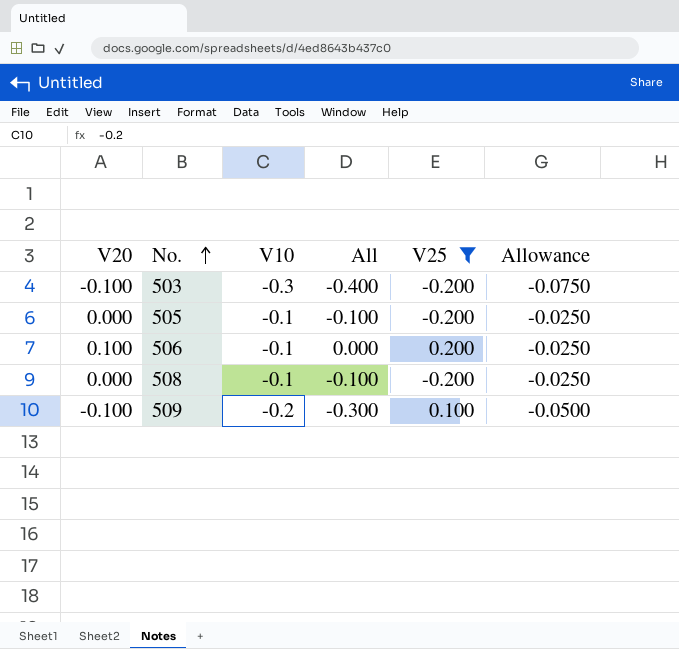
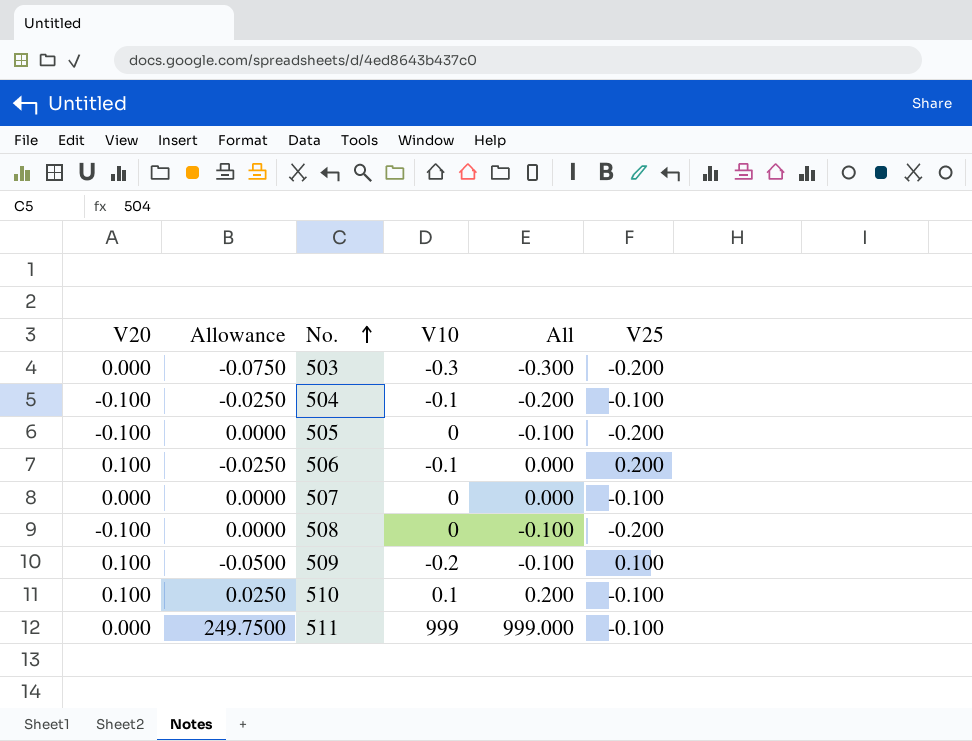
filter: V25 != -0.100 -> none
column Allowance | position: 6 -> 2
503 | V20: -0.100 -> 0.000
503 | All: -0.400 -> -0.300
505 | V20: 0.000 -> -0.100
505 | Allowance: -0.0250 -> 0.0000
505 | V10: -0.1 -> 0
508 | V20: 0.000 -> -0.100
508 | Allowance: -0.0250 -> 0.0000
508 | V10: -0.1 -> 0
509 | V20: -0.100 -> 0.100
509 | All: -0.300 -> -0.100

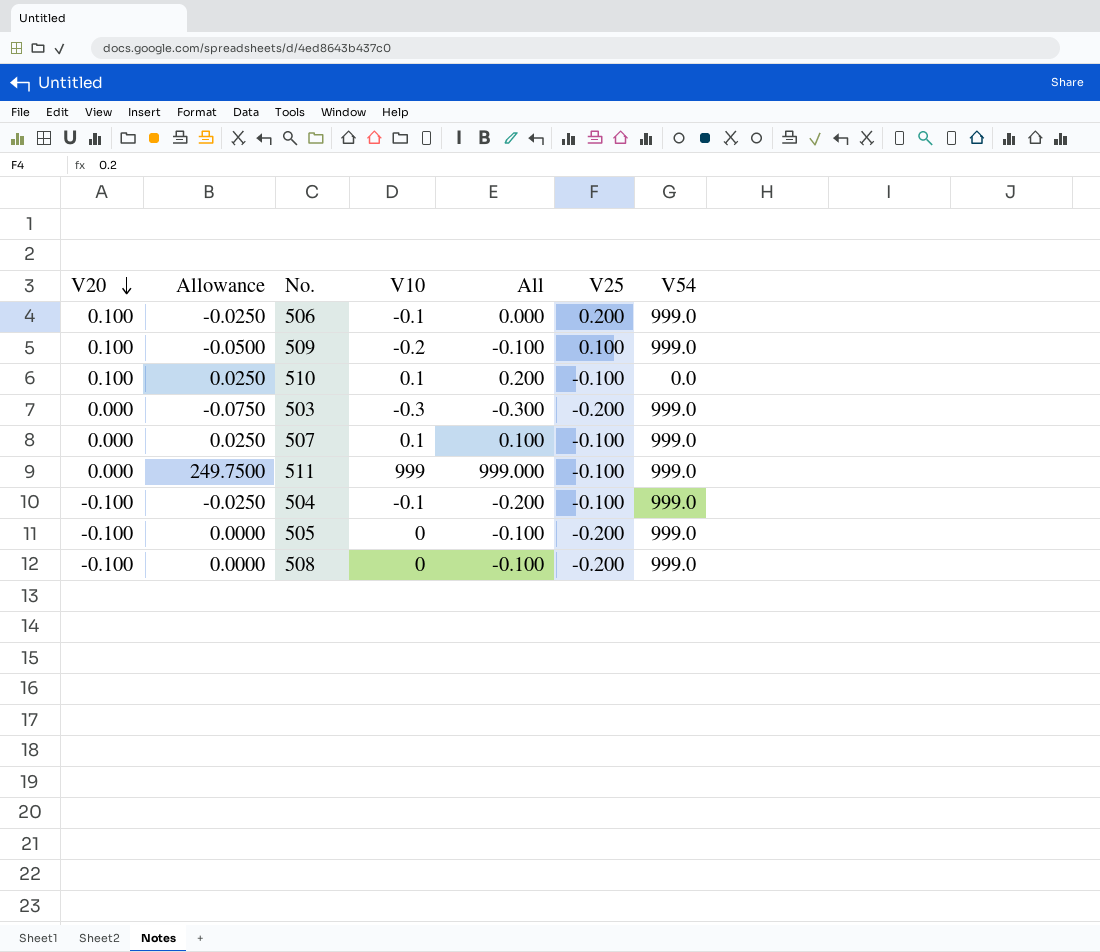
row order: No. ascending -> V20 descending
column V54 | position: none -> 7
507 | Allowance: 0.0000 -> 0.0250
507 | V10: 0 -> 0.1
507 | All: 0.000 -> 0.100

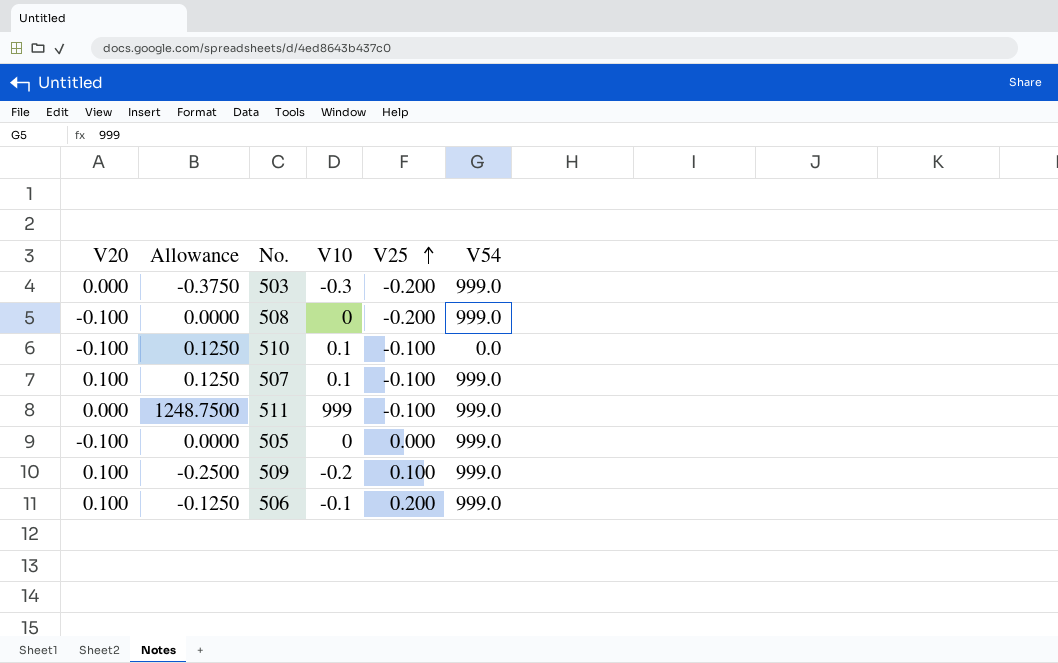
row order: V20 descending -> V25 ascending
column All | formula: [V20] + [V10] -> none
column Allowance | formula: [V10] * 0.25 -> [V10] * 1.25
row 504: -0.100 | -0.0250 | -0.1 | -0.200 | -0.100 | 999.0 -> none
510 | V20: 0.100 -> -0.100
507 | V20: 0.000 -> 0.100
505 | V25: -0.200 -> 0.000

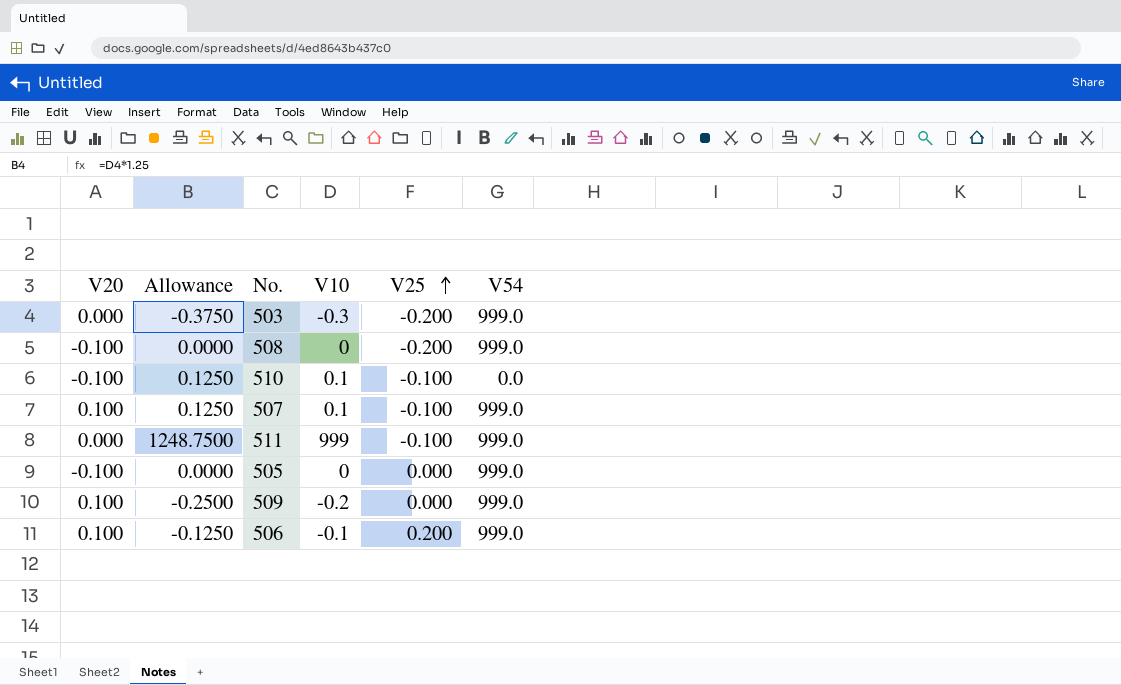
509 | V25: 0.100 -> 0.000

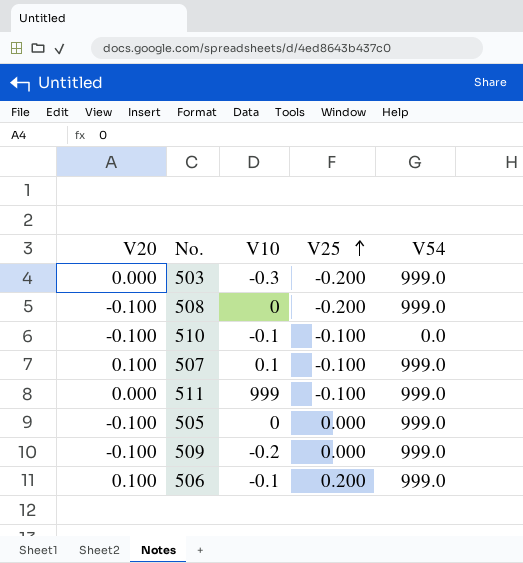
column Allowance | formula: [V10] * 1.25 -> none
510 | V10: 0.1 -> -0.1
509 | V20: 0.100 -> -0.100

